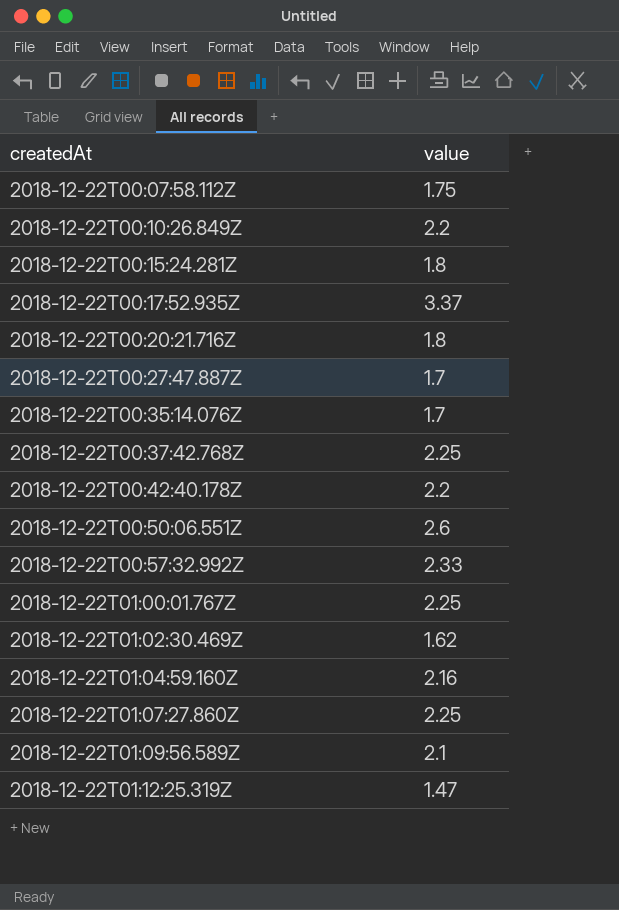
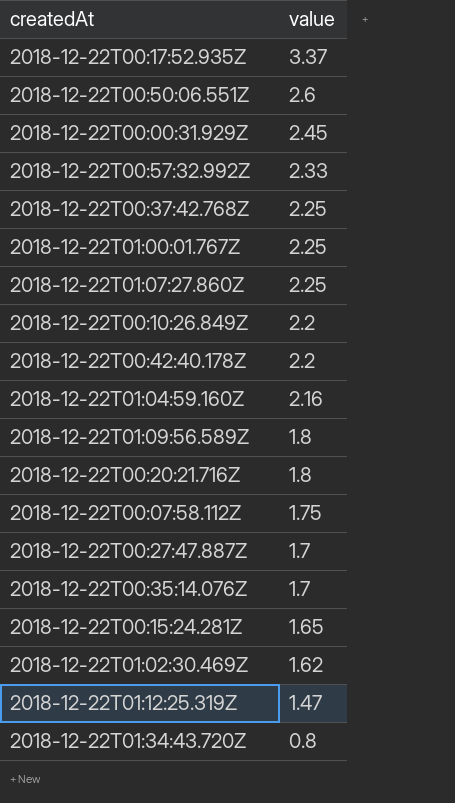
row order: createdAt ascending -> value descending
row 2018-12-22T00:00:31.929Z: none -> 2.45
2018-12-22T01:09:56.589Z | value: 2.1 -> 1.8
2018-12-22T00:15:24.281Z | value: 1.8 -> 1.65
row 2018-12-22T01:34:43.720Z: none -> 0.8

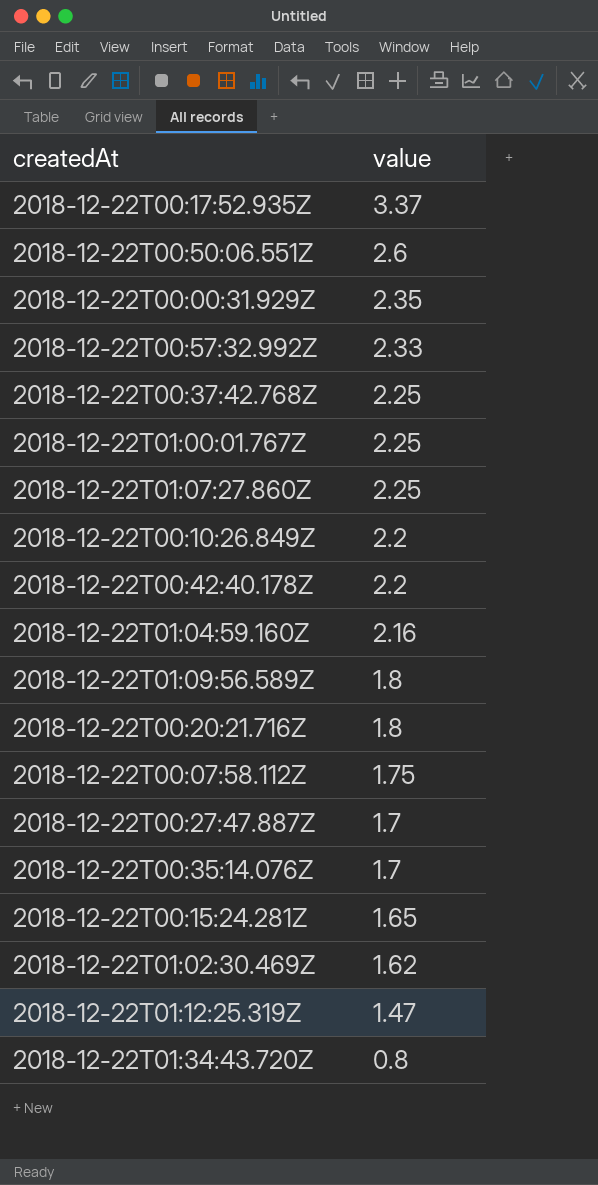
2018-12-22T00:00:31.929Z | value: 2.45 -> 2.35

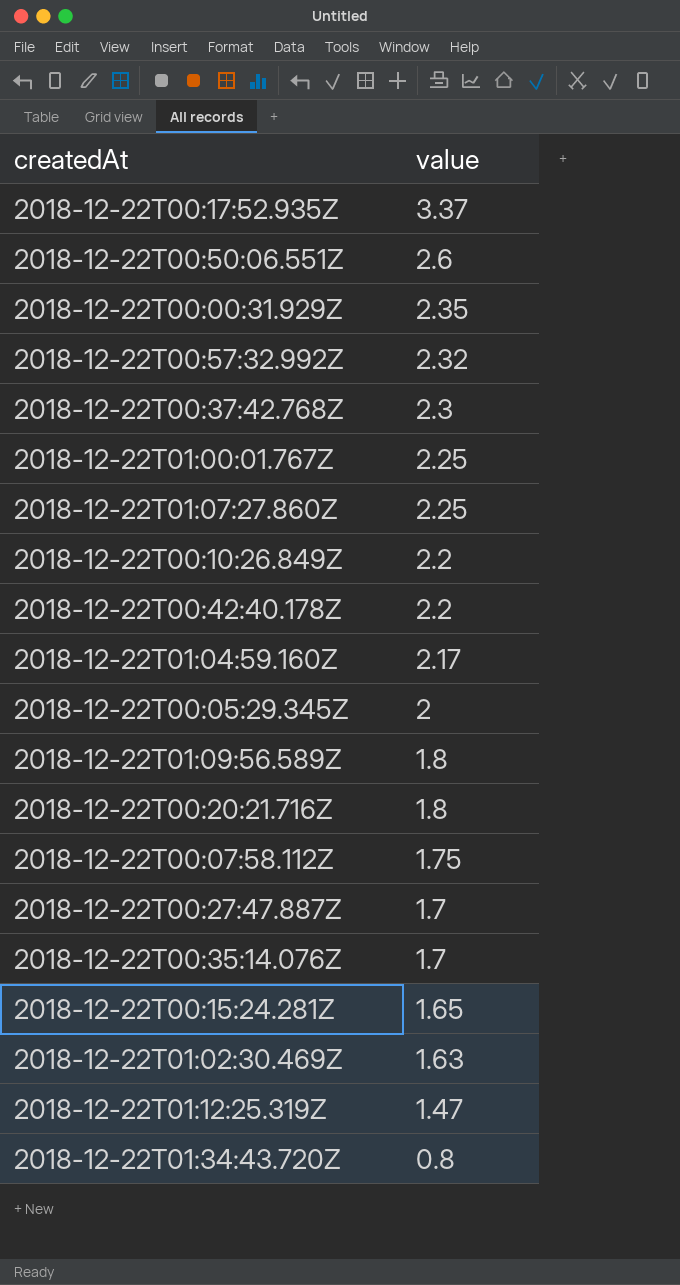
2018-12-22T00:57:32.992Z | value: 2.33 -> 2.32
2018-12-22T00:37:42.768Z | value: 2.25 -> 2.3
2018-12-22T01:04:59.160Z | value: 2.16 -> 2.17
row 2018-12-22T00:05:29.345Z: none -> 2
2018-12-22T01:02:30.469Z | value: 1.62 -> 1.63

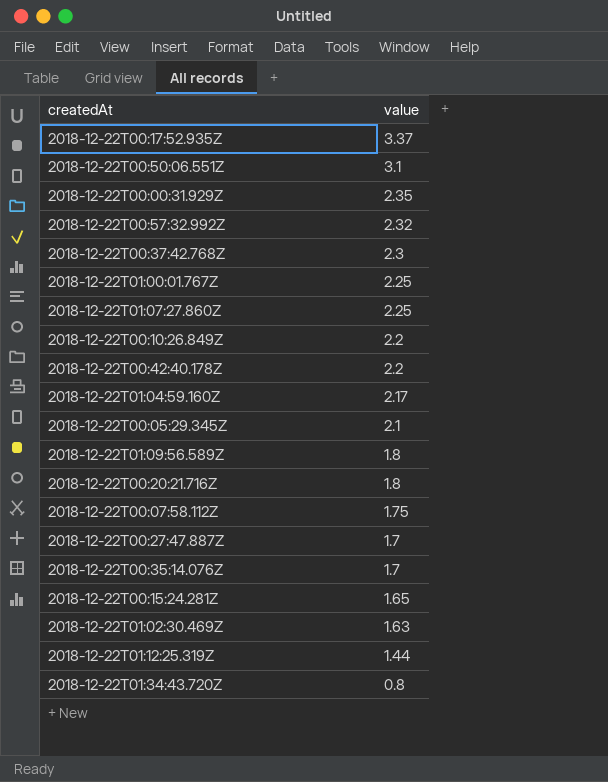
2018-12-22T00:50:06.551Z | value: 2.6 -> 3.1
2018-12-22T00:05:29.345Z | value: 2 -> 2.1
2018-12-22T01:12:25.319Z | value: 1.47 -> 1.44

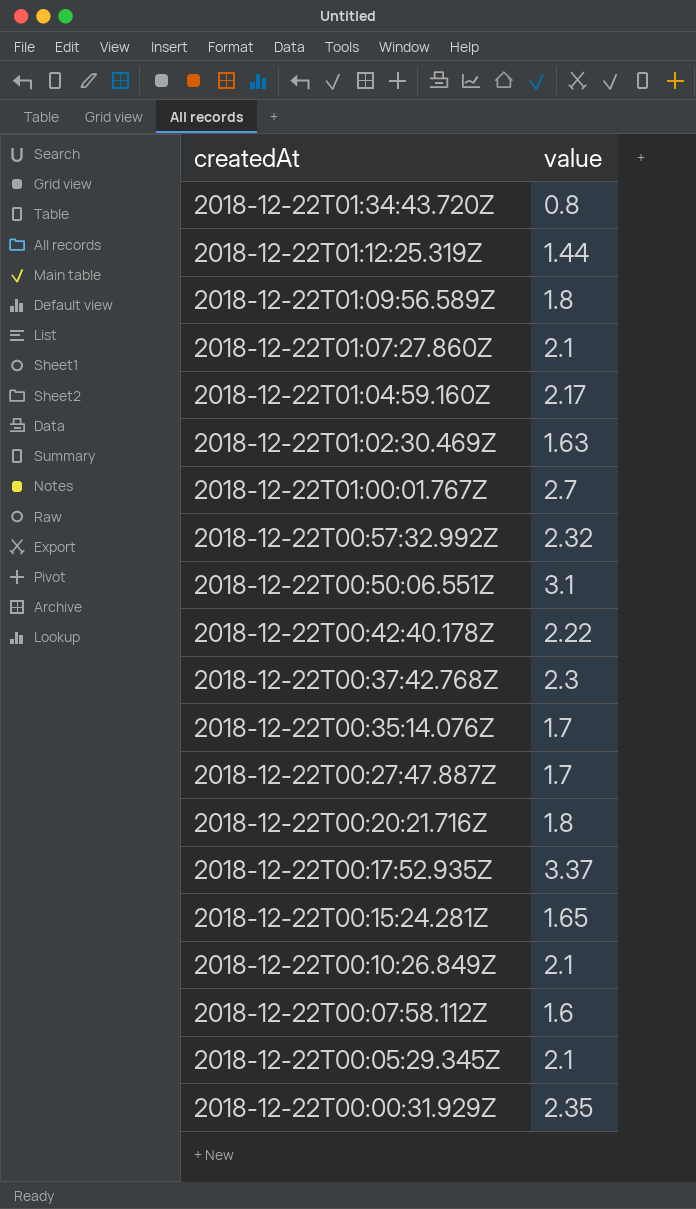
row order: value descending -> createdAt descending
2018-12-22T01:07:27.860Z | value: 2.25 -> 2.1
2018-12-22T01:00:01.767Z | value: 2.25 -> 2.7
2018-12-22T00:42:40.178Z | value: 2.2 -> 2.22
2018-12-22T00:10:26.849Z | value: 2.2 -> 2.1
2018-12-22T00:07:58.112Z | value: 1.75 -> 1.6

